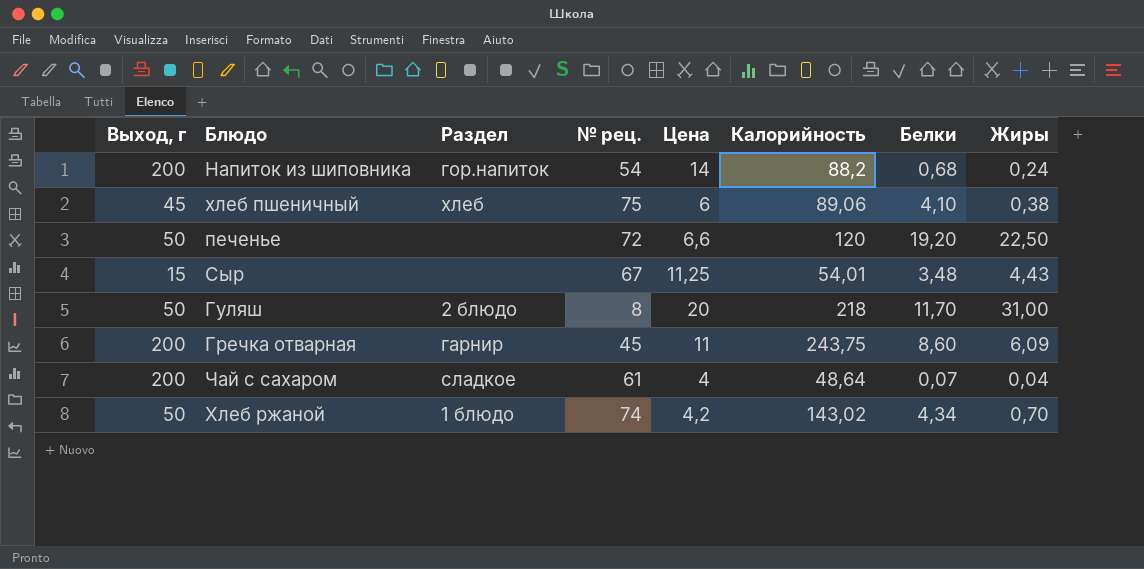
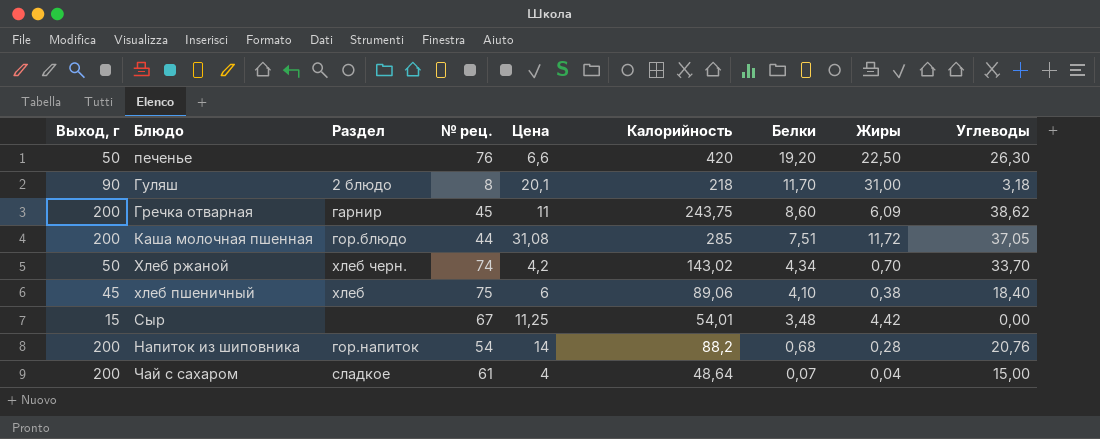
row order: none -> Белки descending
column Углеводы | position: none -> 9
печенье | № рец.: 72 -> 76
печенье | Калорийность: 120 -> 420
Гуляш | Выход, г: 50 -> 90
Гуляш | Цена: 20 -> 20,1
row Каша молочная пшенная: none -> 200 | гор.блюдо | 44 | 31,08 | 285 | 7,51 | 11,72 | 37,05
Хлеб ржаной | Раздел: 1 блюдо -> хлеб черн.
Сыр | Жиры: 4,43 -> 4,42
Напиток из шиповника | Жиры: 0,24 -> 0,28

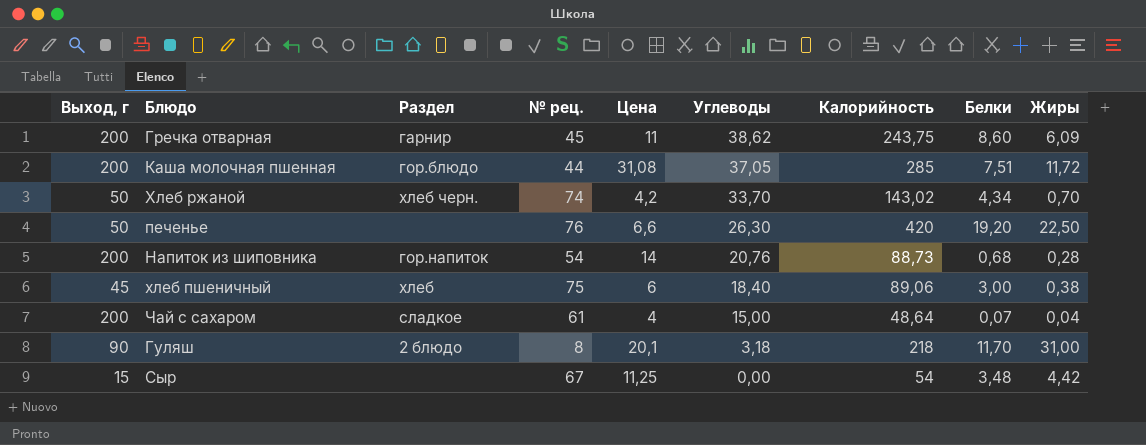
row order: Белки descending -> Углеводы descending
column Углеводы | position: 9 -> 6
Напиток из шиповника | Калорийность: 88,2 -> 88,73
хлеб пшеничный | Белки: 4,10 -> 3,00
Сыр | Калорийность: 54,01 -> 54

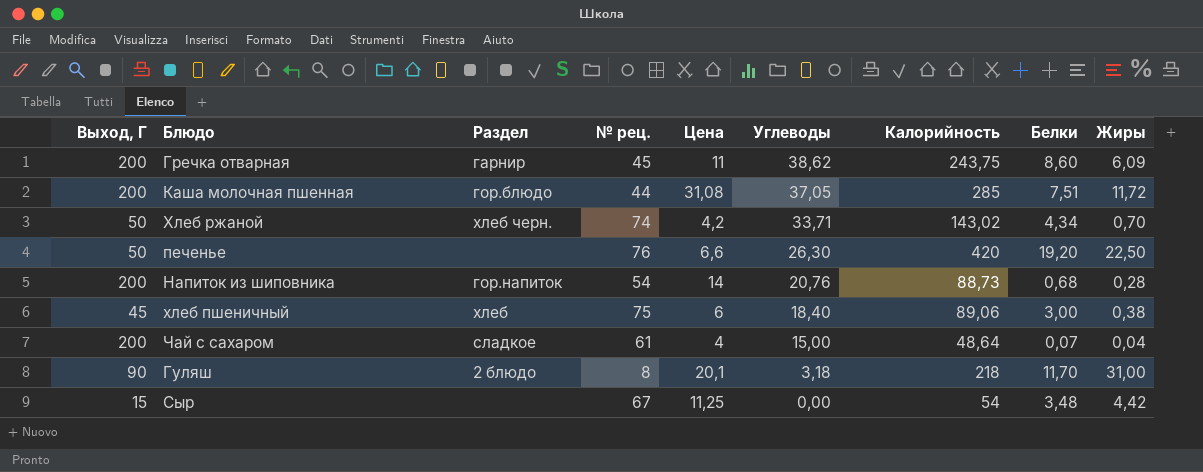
column name: Выход, г -> Выход, Г
Хлеб ржаной | Углеводы: 33,70 -> 33,71

